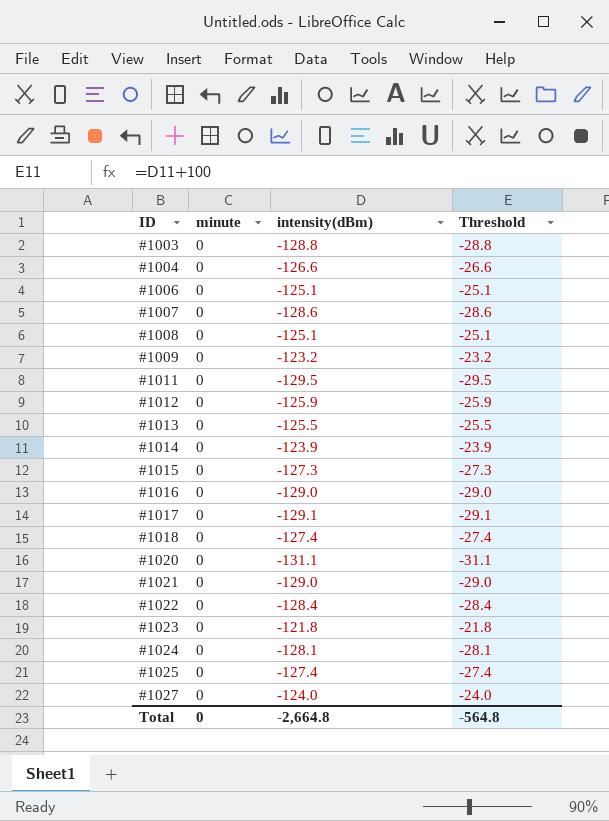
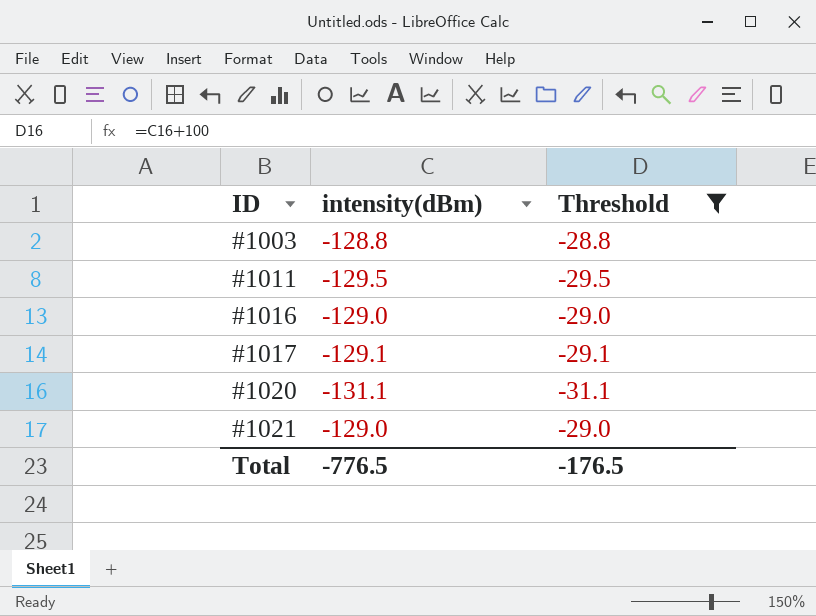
filter: none -> Threshold <= -28.8
column minute | position: 2 -> none
Total | intensity(dBm): -2,664.8 -> -776.5
Total | Threshold: -564.8 -> -176.5

